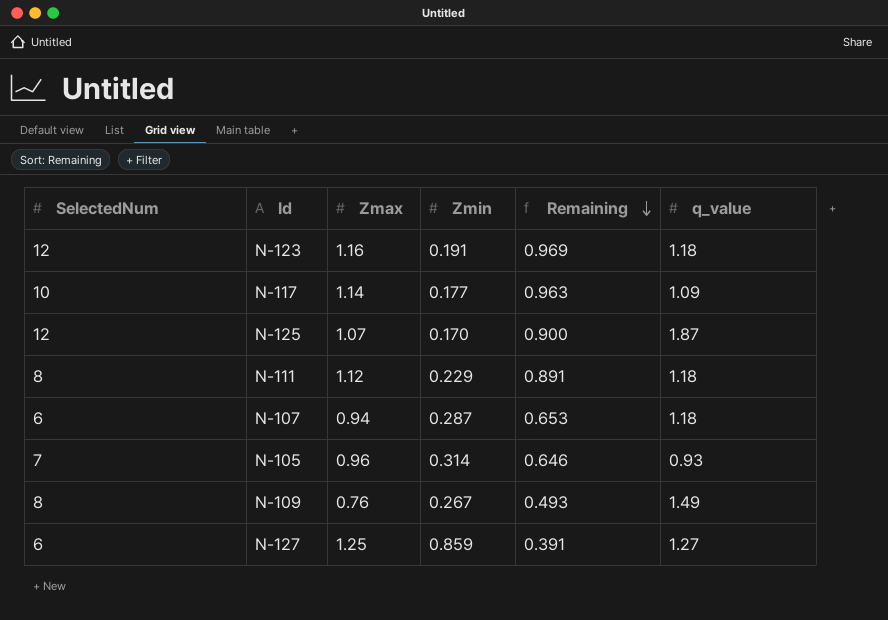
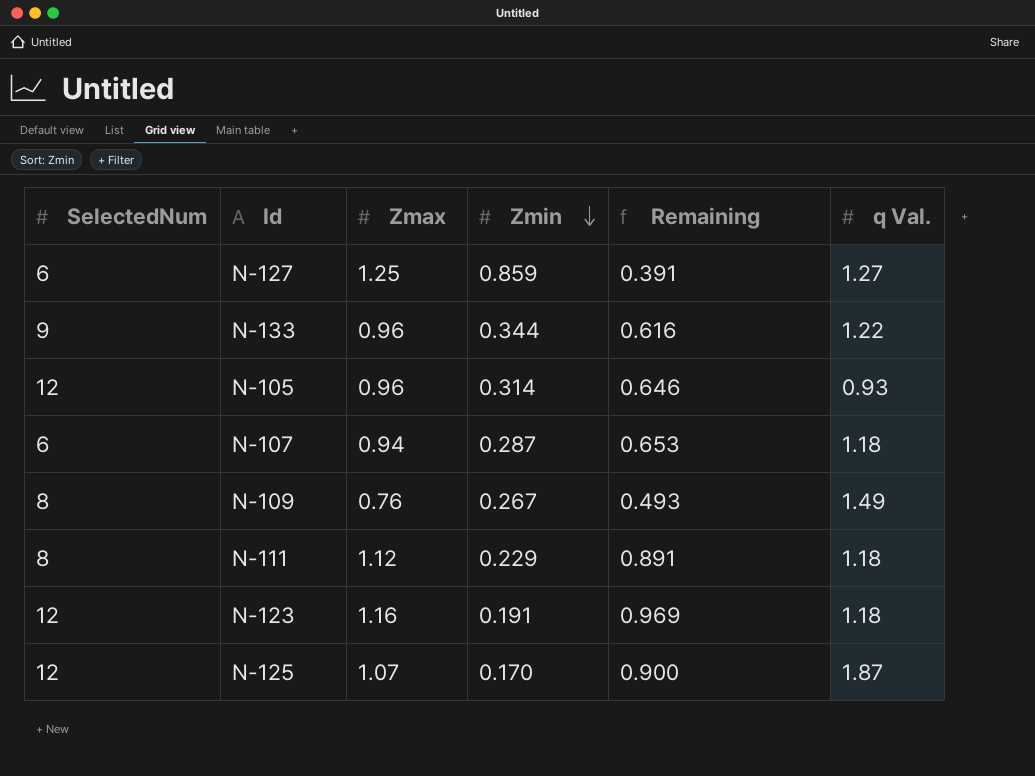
row order: Remaining descending -> Zmin descending
column name: q_value -> q Val.
row N-117: 10 | 1.14 | 0.177 | 0.963 | 1.09 -> none
row N-133: none -> 9 | 0.96 | 0.344 | 0.616 | 1.22
N-105 | SelectedNum: 7 -> 12

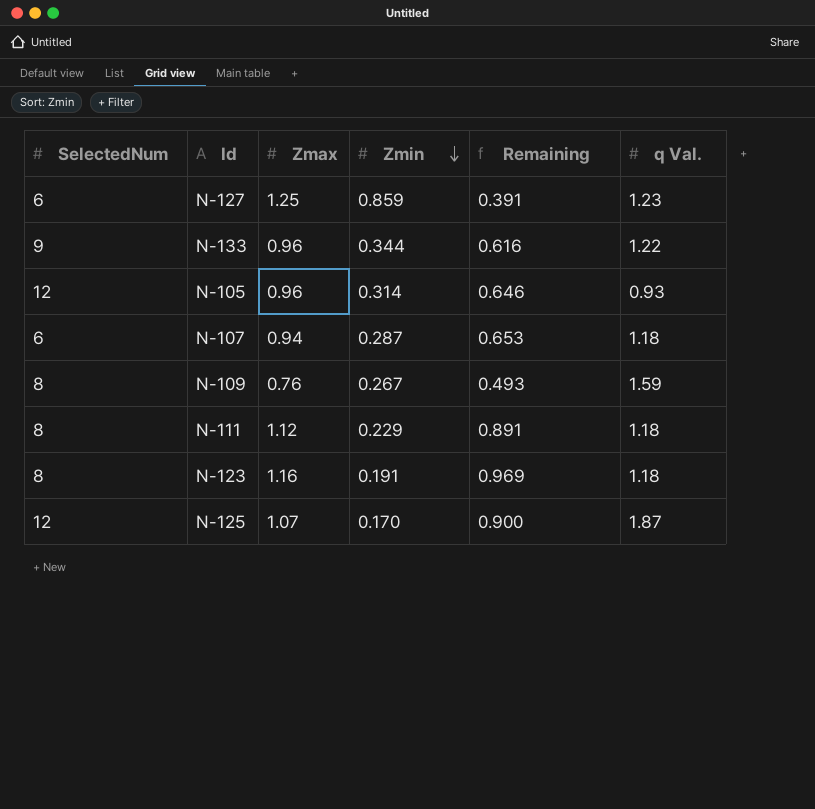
N-127 | q Val.: 1.27 -> 1.23
N-109 | q Val.: 1.49 -> 1.59
N-123 | SelectedNum: 12 -> 8

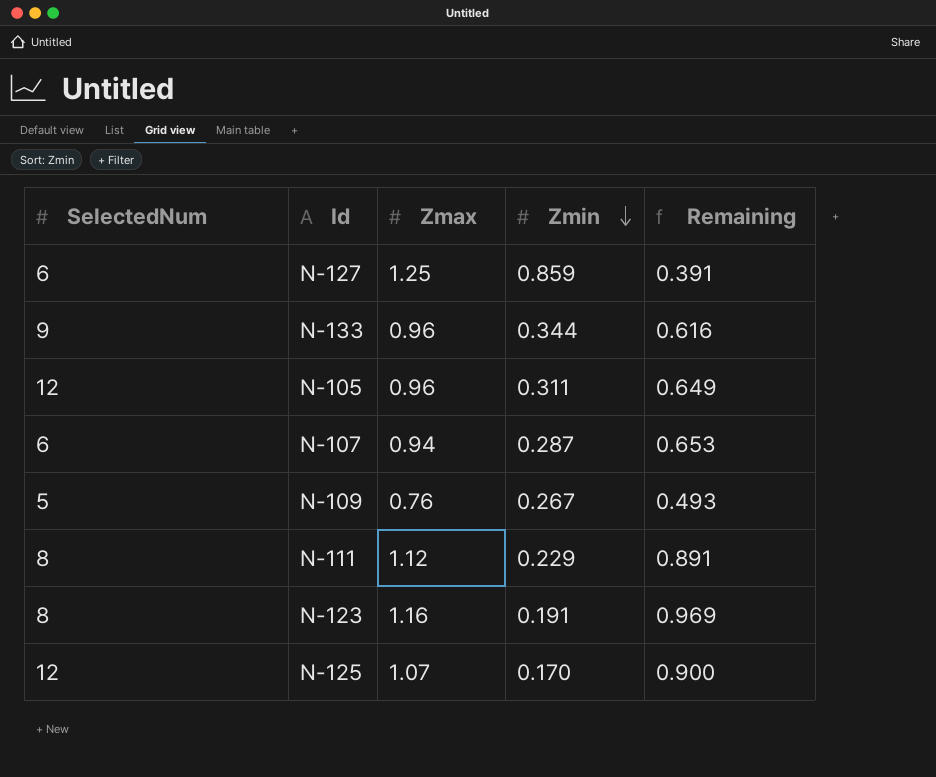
column q Val. | position: 6 -> none
N-105 | Zmin: 0.314 -> 0.311
N-105 | Remaining: 0.646 -> 0.649
N-109 | SelectedNum: 8 -> 5

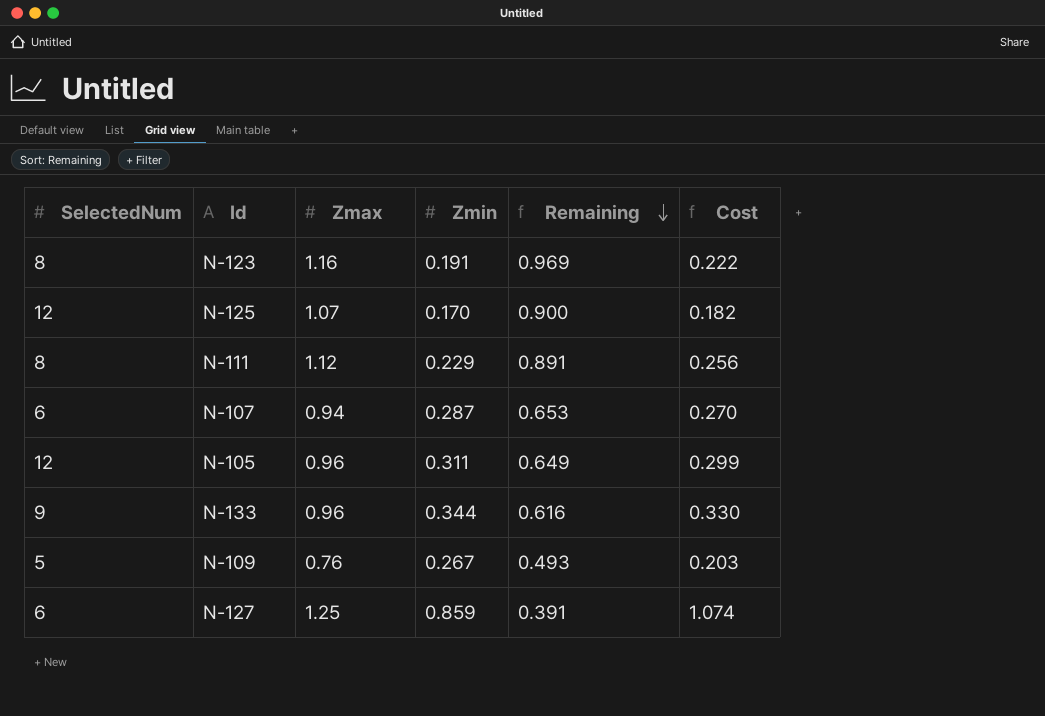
row order: Zmin descending -> Remaining descending
column Cost | formula: none -> [Zmax] * [Zmin]

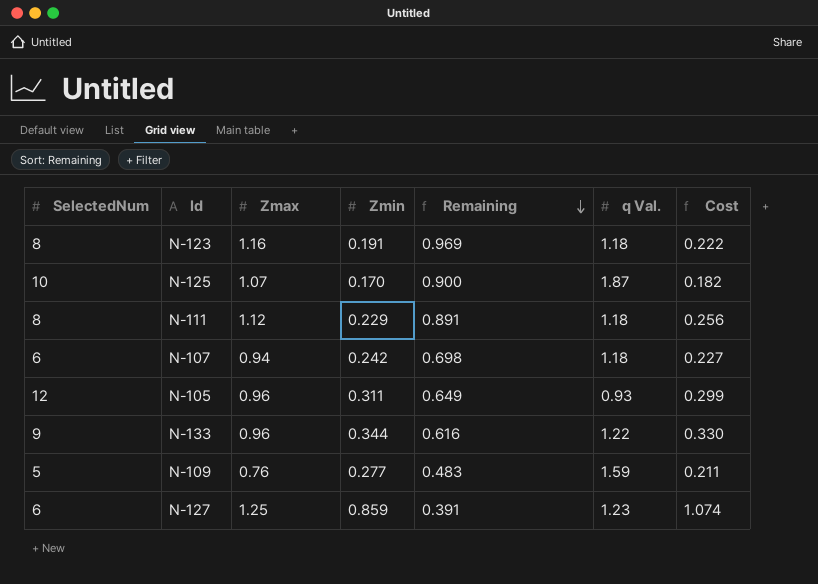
column q Val. | position: none -> 6
N-125 | SelectedNum: 12 -> 10
N-107 | Zmin: 0.287 -> 0.242
N-107 | Remaining: 0.653 -> 0.698
N-107 | Cost: 0.270 -> 0.227
N-109 | Zmin: 0.267 -> 0.277
N-109 | Remaining: 0.493 -> 0.483
N-109 | Cost: 0.203 -> 0.211

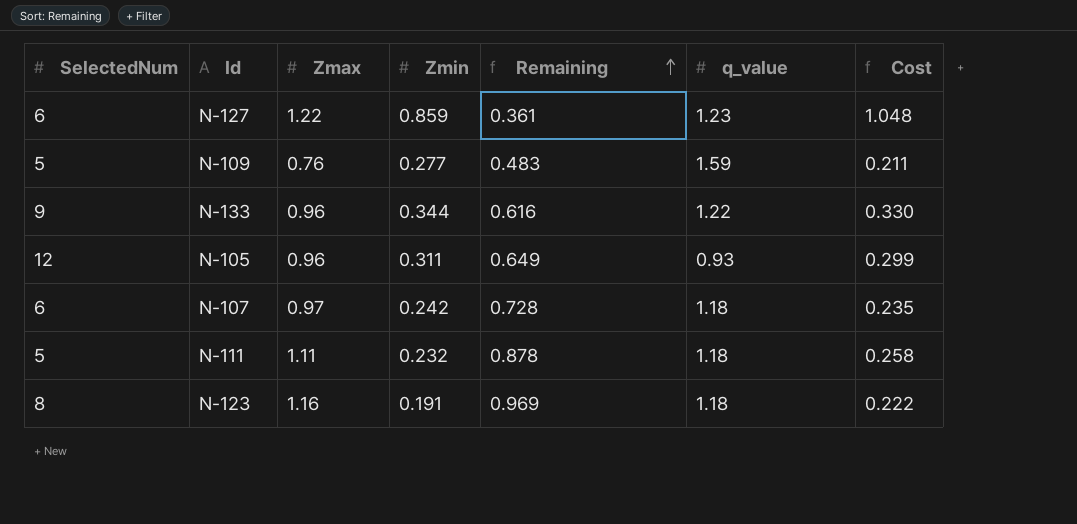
row order: Remaining descending -> Remaining ascending
column name: q Val. -> q_value
row N-125: 10 | 1.07 | 0.170 | 0.900 | 1.87 | 0.182 -> none
N-127 | Zmax: 1.25 -> 1.22
N-127 | Remaining: 0.391 -> 0.361
N-127 | Cost: 1.074 -> 1.048
N-107 | Zmax: 0.94 -> 0.97
N-107 | Remaining: 0.698 -> 0.728
N-107 | Cost: 0.227 -> 0.235
N-111 | SelectedNum: 8 -> 5
N-111 | Zmax: 1.12 -> 1.11
N-111 | Zmin: 0.229 -> 0.232
N-111 | Remaining: 0.891 -> 0.878
N-111 | Cost: 0.256 -> 0.258

